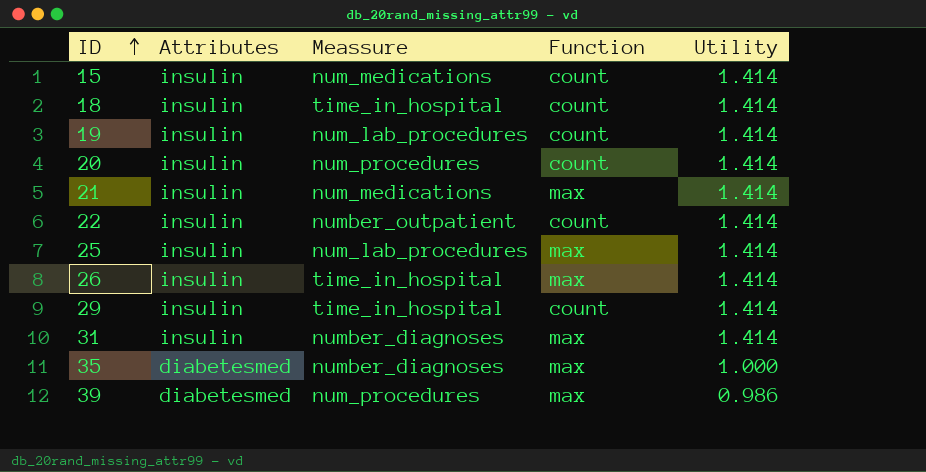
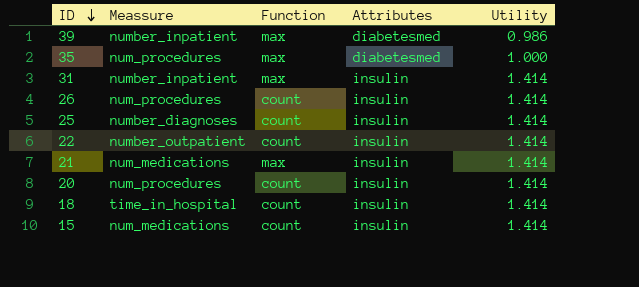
row order: ID ascending -> ID descending
column Attributes | position: 2 -> 4
row 19: insulin | num_lab_procedures | count | 1.414 -> none
row 29: insulin | time_in_hospital | count | 1.414 -> none
39 | Meassure: num_procedures -> number_inpatient
35 | Meassure: number_diagnoses -> num_procedures
31 | Meassure: number_diagnoses -> number_inpatient
26 | Meassure: time_in_hospital -> num_procedures
26 | Function: max -> count
25 | Meassure: num_lab_procedures -> number_diagnoses
25 | Function: max -> count

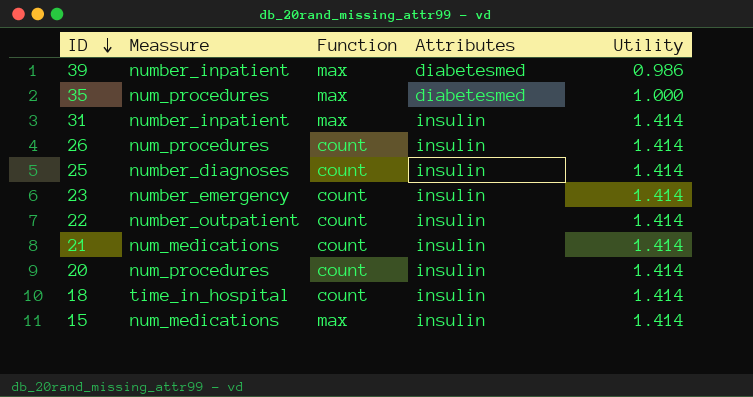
row 23: none -> number_emergency | count | insulin | 1.414
21 | Function: max -> count
15 | Function: count -> max

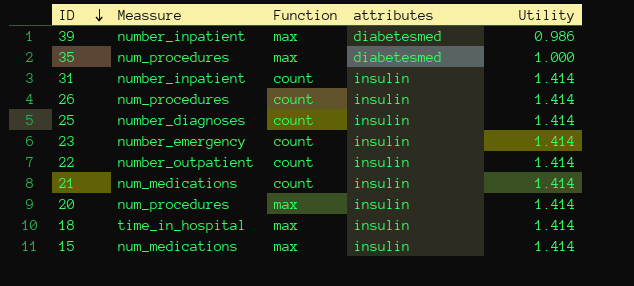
column name: Attributes -> attributes
31 | Function: max -> count
20 | Function: count -> max
18 | Function: count -> max

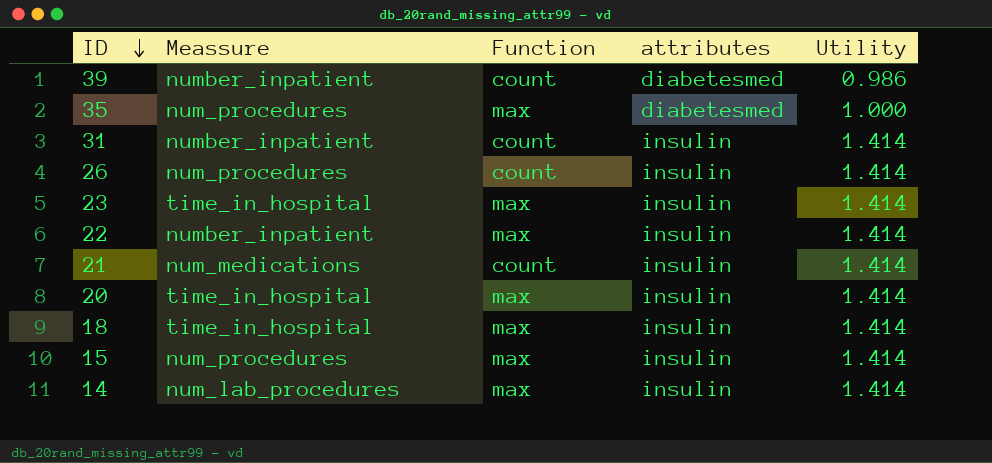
row 25: number_diagnoses | count | insulin | 1.414 -> none
39 | Function: max -> count
23 | Meassure: number_emergency -> time_in_hospital
23 | Function: count -> max
22 | Meassure: number_outpatient -> number_inpatient
22 | Function: count -> max
20 | Meassure: num_procedures -> time_in_hospital
15 | Meassure: num_medications -> num_procedures
row 14: none -> num_lab_procedures | max | insulin | 1.414

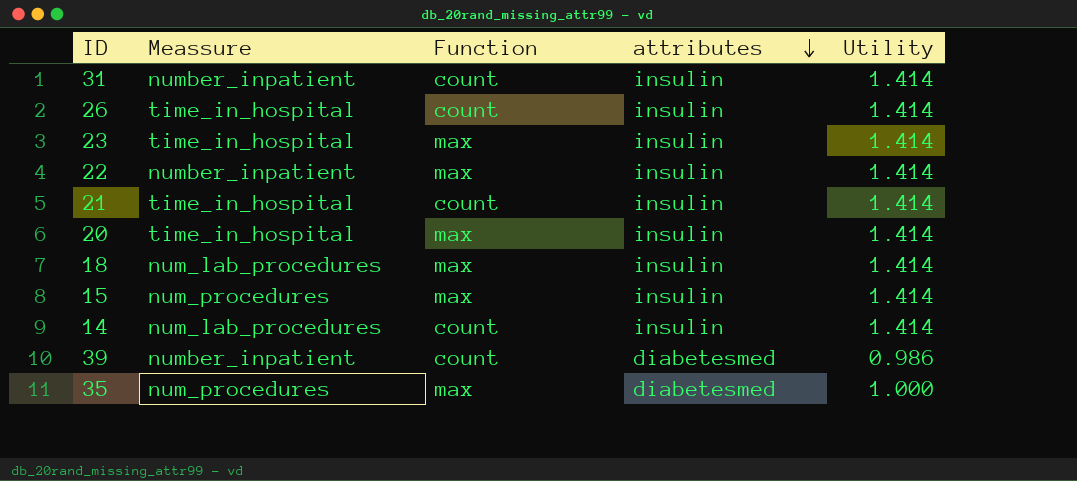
row order: ID descending -> attributes descending
26 | Meassure: num_procedures -> time_in_hospital
21 | Meassure: num_medications -> time_in_hospital
18 | Meassure: time_in_hospital -> num_lab_procedures
14 | Function: max -> count

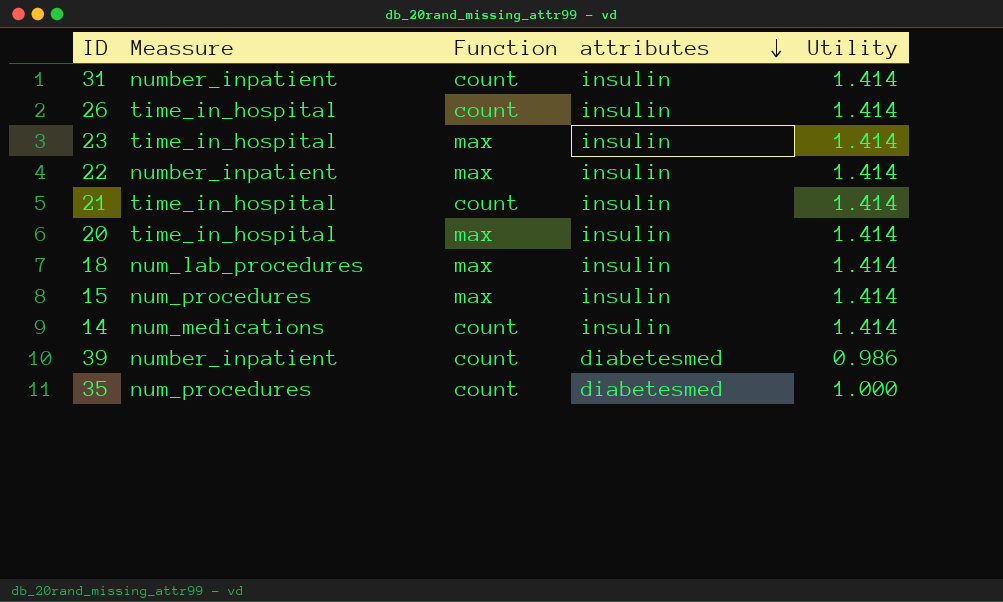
14 | Meassure: num_lab_procedures -> num_medications
35 | Function: max -> count

